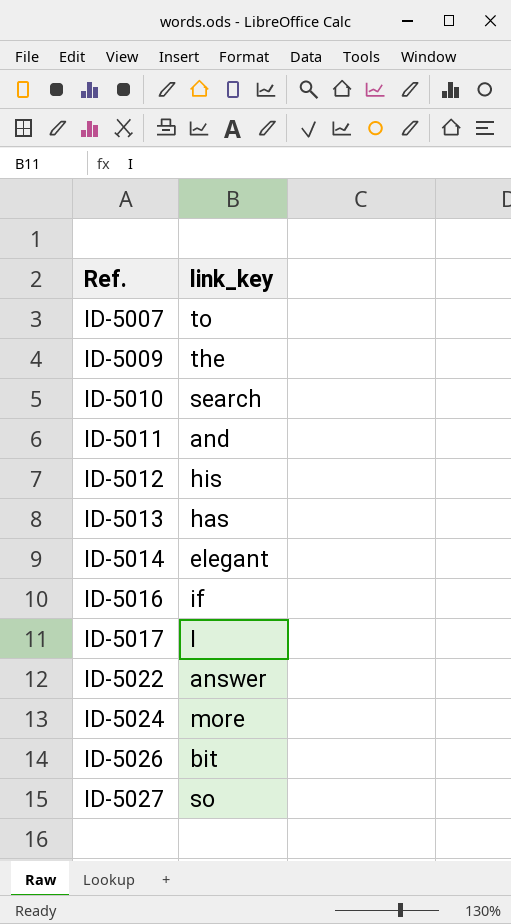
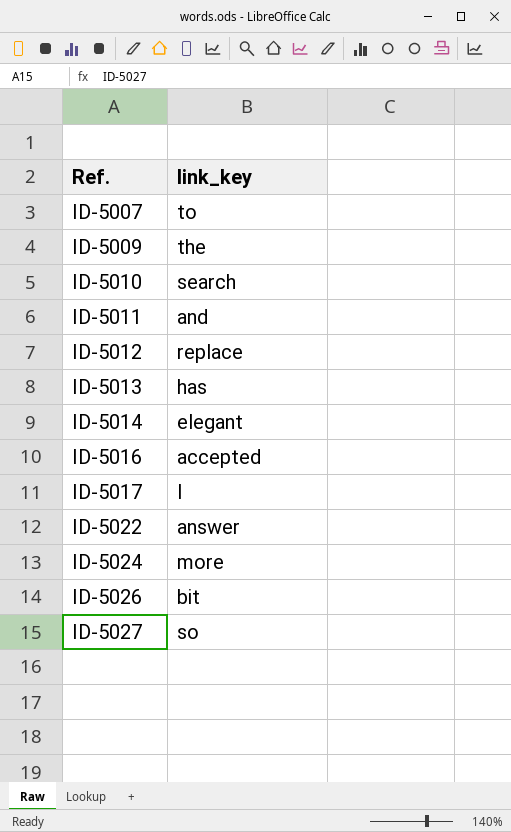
ID-5012 | link_key: his -> replace
ID-5016 | link_key: if -> accepted

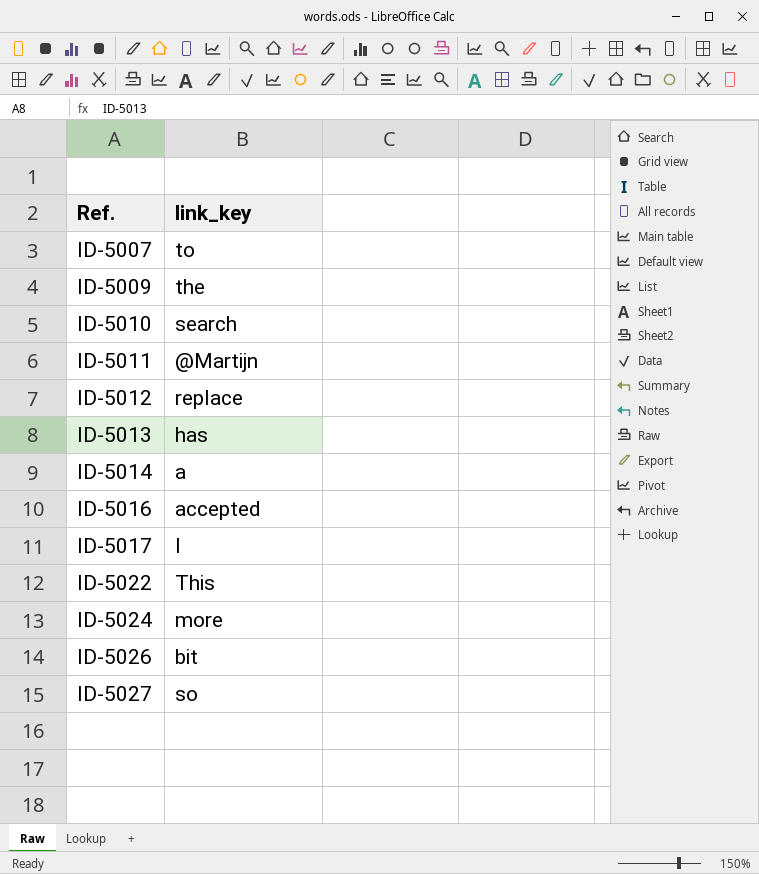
ID-5011 | link_key: and -> @Martijn
ID-5014 | link_key: elegant -> a
ID-5022 | link_key: answer -> This

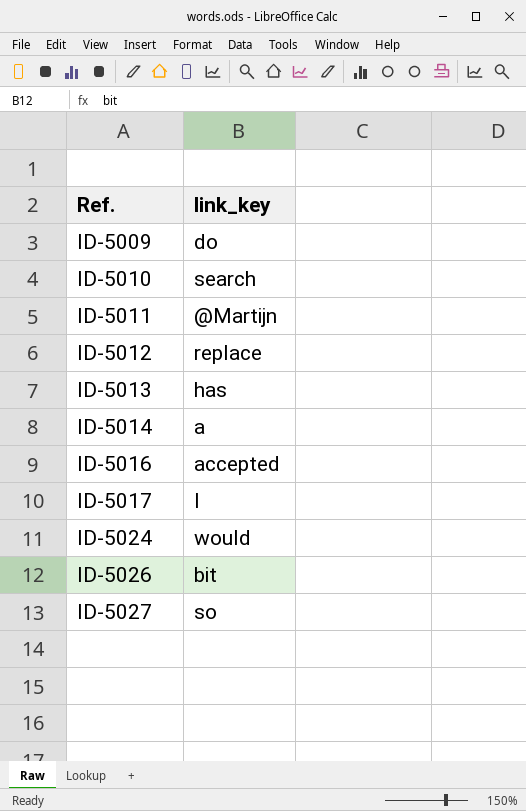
row ID-5007: to -> none
row ID-5022: This -> none
ID-5009 | link_key: the -> do
ID-5024 | link_key: more -> would

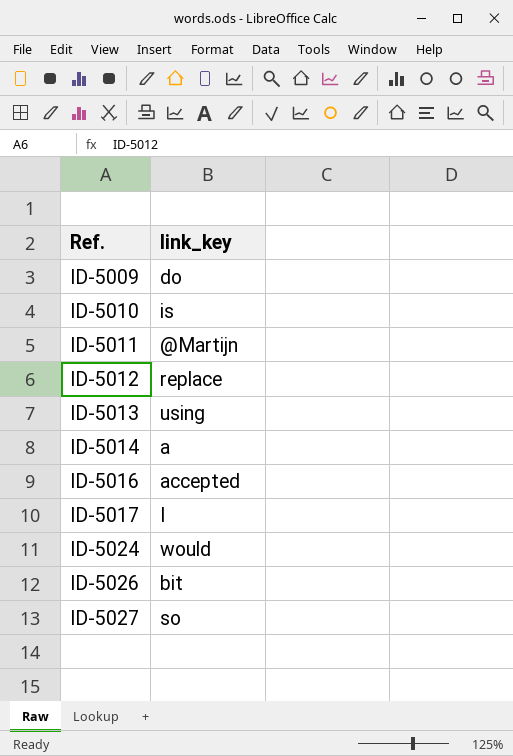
ID-5010 | link_key: search -> is
ID-5013 | link_key: has -> using

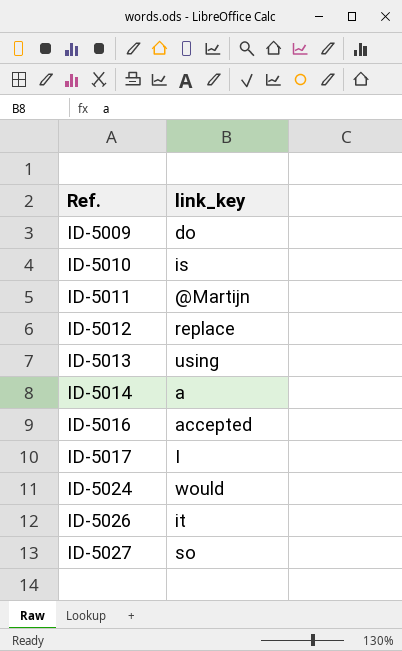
ID-5026 | link_key: bit -> it

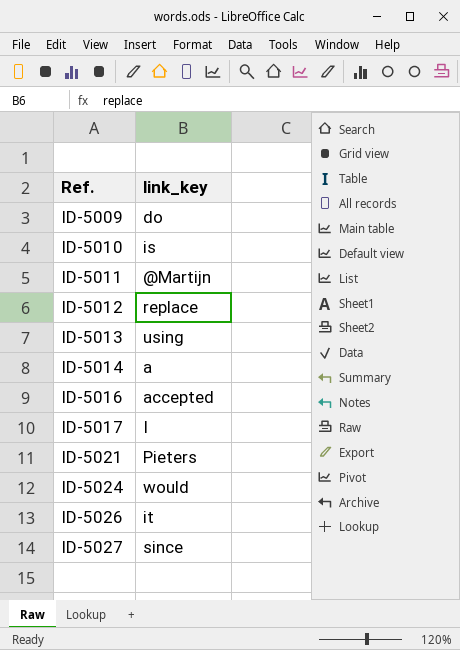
row ID-5021: none -> Pieters
ID-5027 | link_key: so -> since

